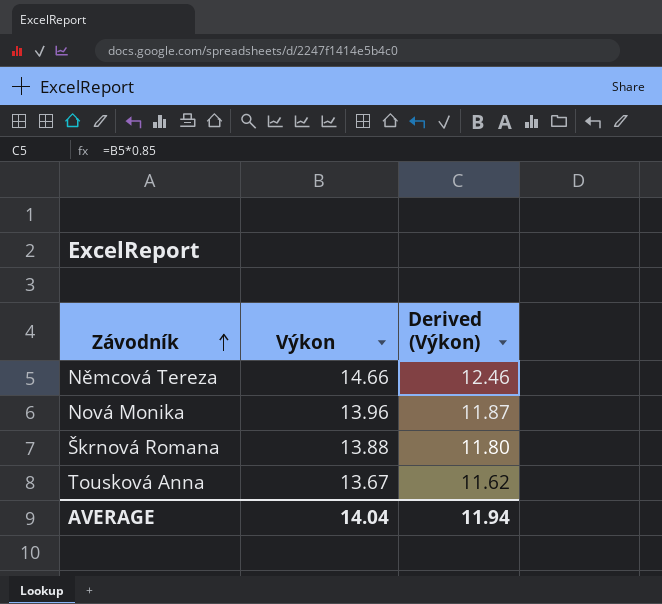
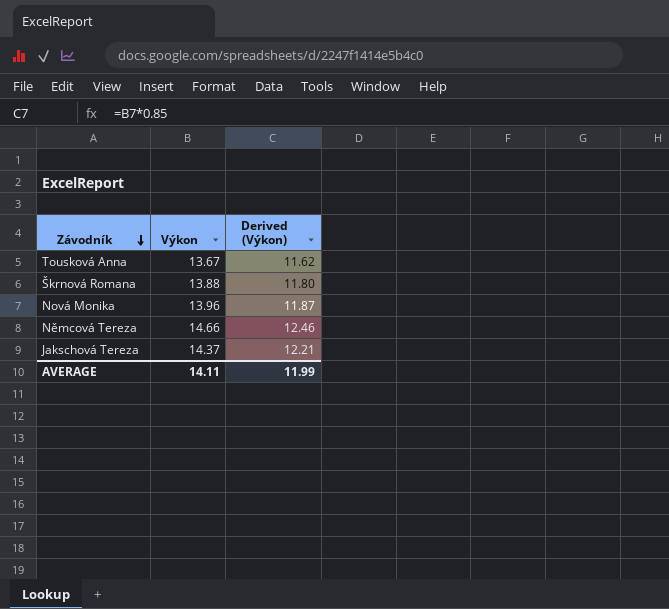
row order: Závodník ascending -> Závodník descending
row Jakschová Tereza: none -> 14.37 | 12.21
AVERAGE | Výkon: 14.04 -> 14.11
AVERAGE | Derived (Výkon): 11.94 -> 11.99

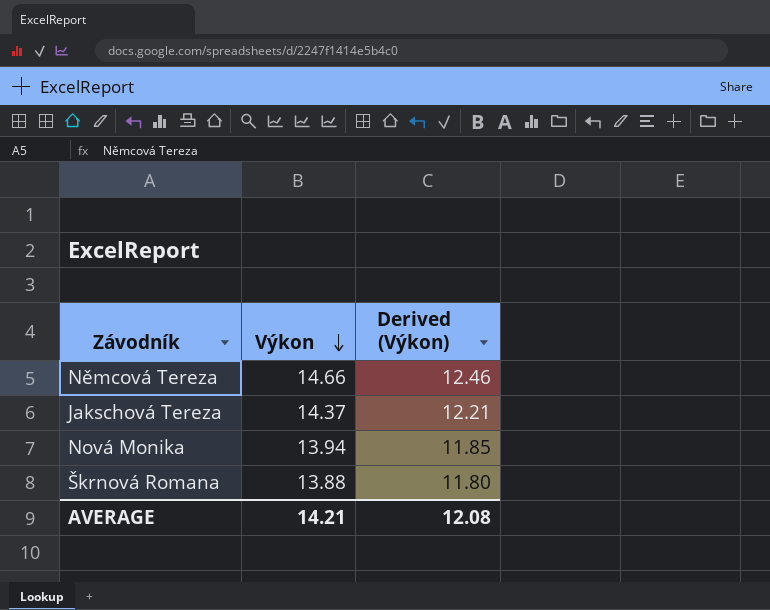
row order: Závodník descending -> Výkon descending
row Tousková Anna: 13.67 | 11.62 -> none
Nová Monika | Výkon: 13.96 -> 13.94
Nová Monika | Derived (Výkon): 11.87 -> 11.85
AVERAGE | Výkon: 14.11 -> 14.21
AVERAGE | Derived (Výkon): 11.99 -> 12.08

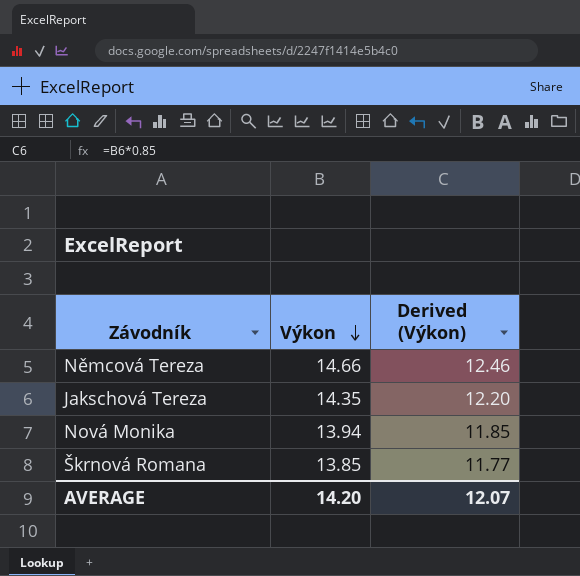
Jakschová Tereza | Výkon: 14.37 -> 14.35
Jakschová Tereza | Derived (Výkon): 12.21 -> 12.20
Škrnová Romana | Výkon: 13.88 -> 13.85
Škrnová Romana | Derived (Výkon): 11.80 -> 11.77
AVERAGE | Výkon: 14.21 -> 14.20
AVERAGE | Derived (Výkon): 12.08 -> 12.07

